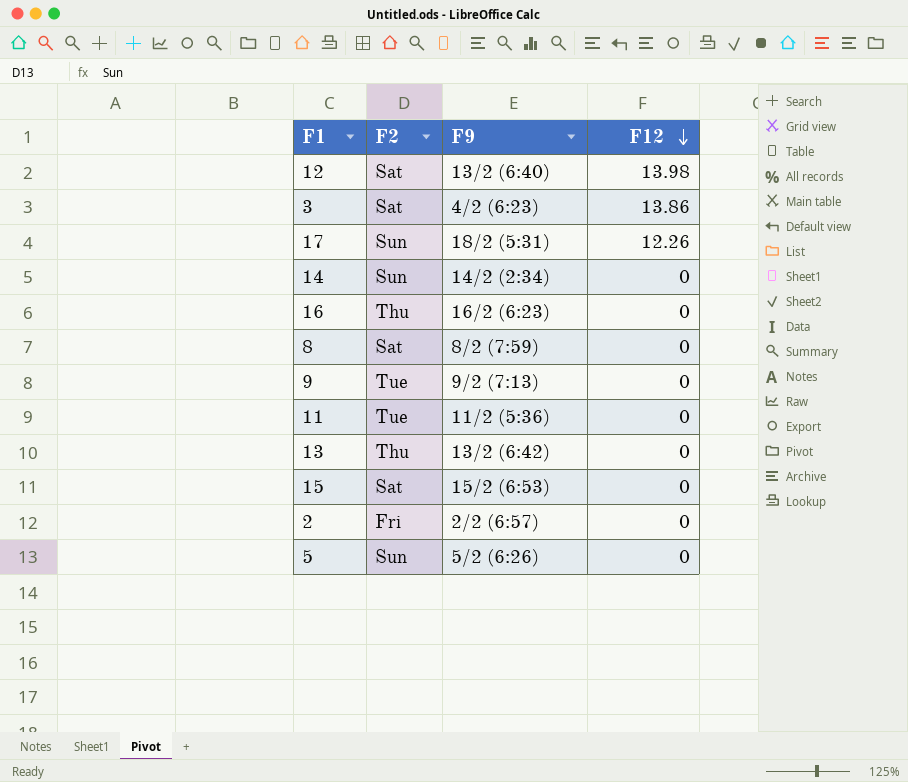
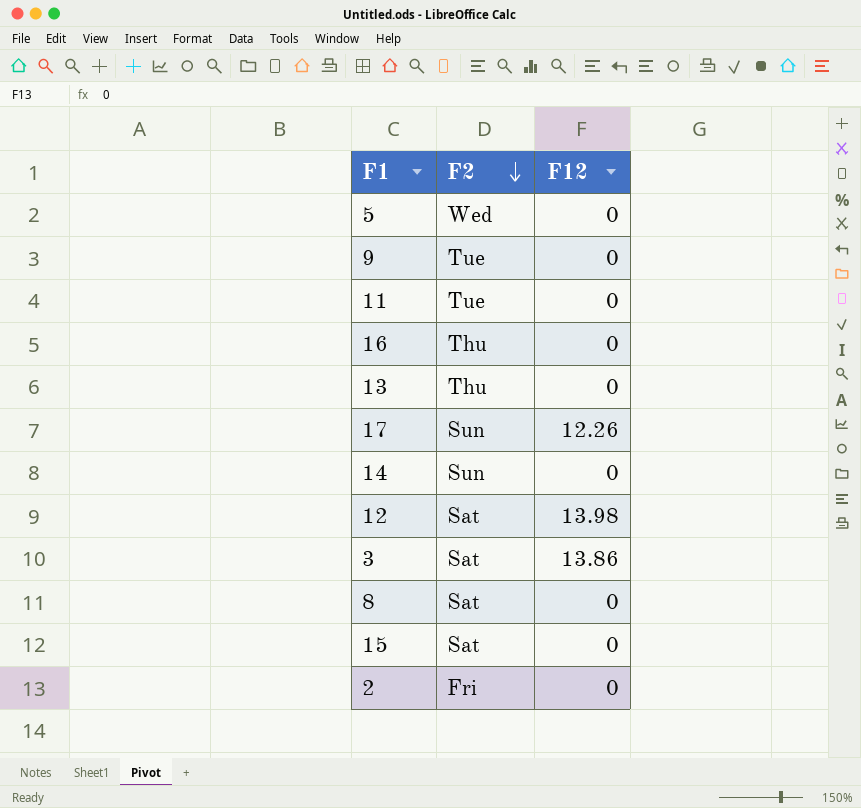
row order: F12 descending -> F2 descending
column F9 | position: 3 -> none
5 | F2: Sun -> Wed

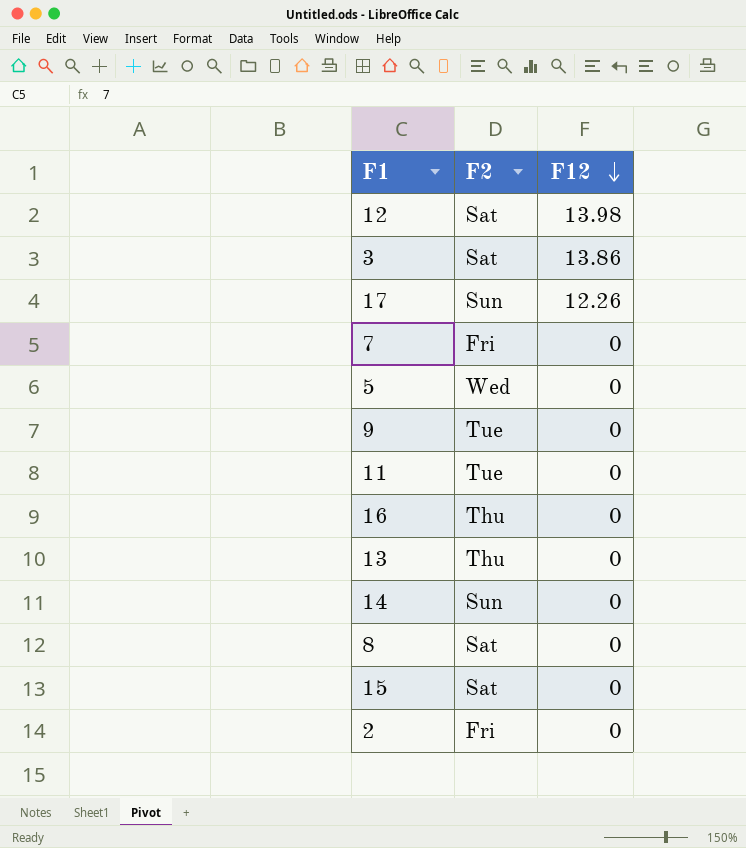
row order: F2 descending -> F12 descending
row 7: none -> Fri | 0

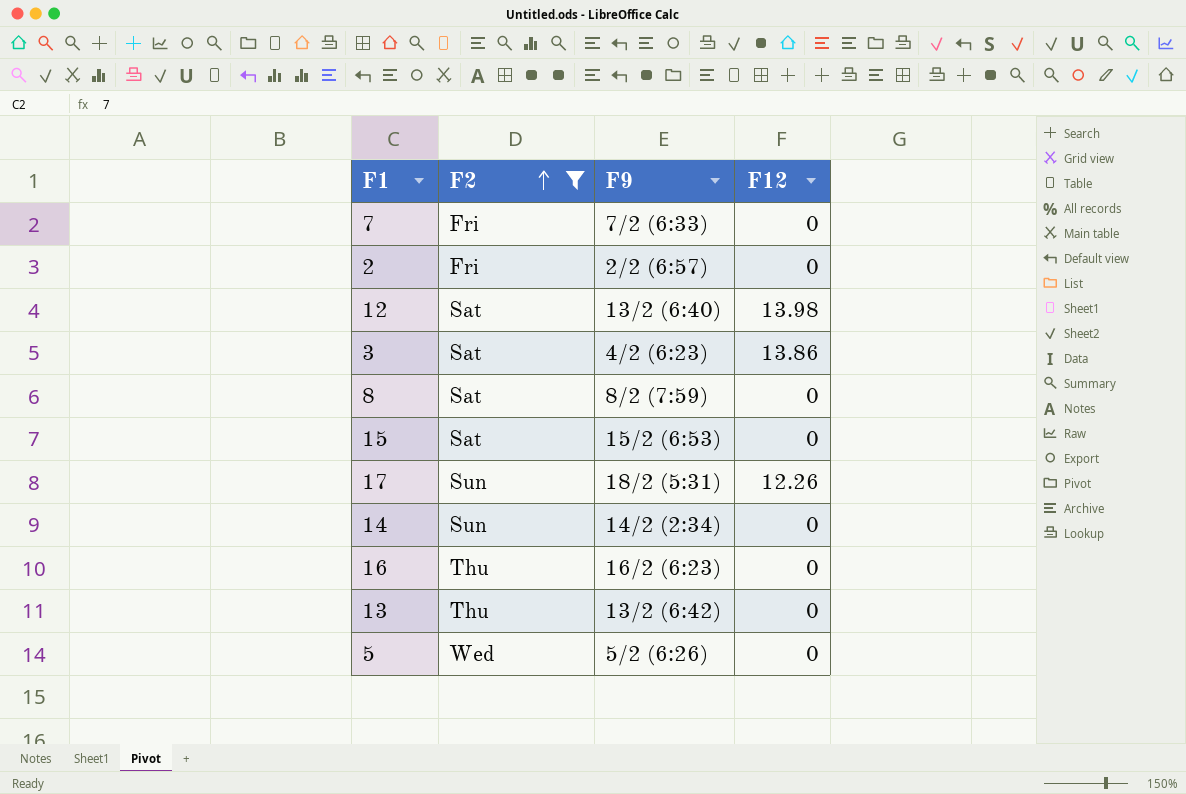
filter: none -> F2 != Tue
row order: F12 descending -> F2 ascending
column F9 | position: none -> 3

